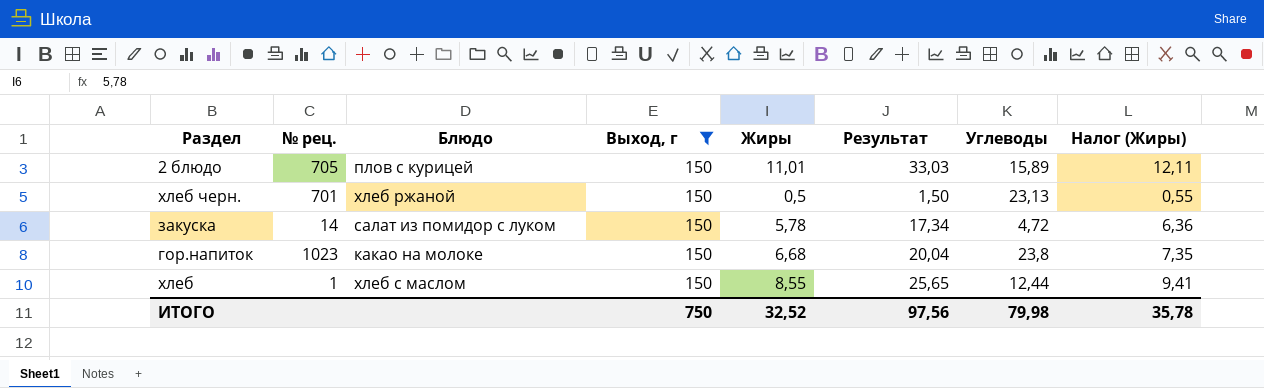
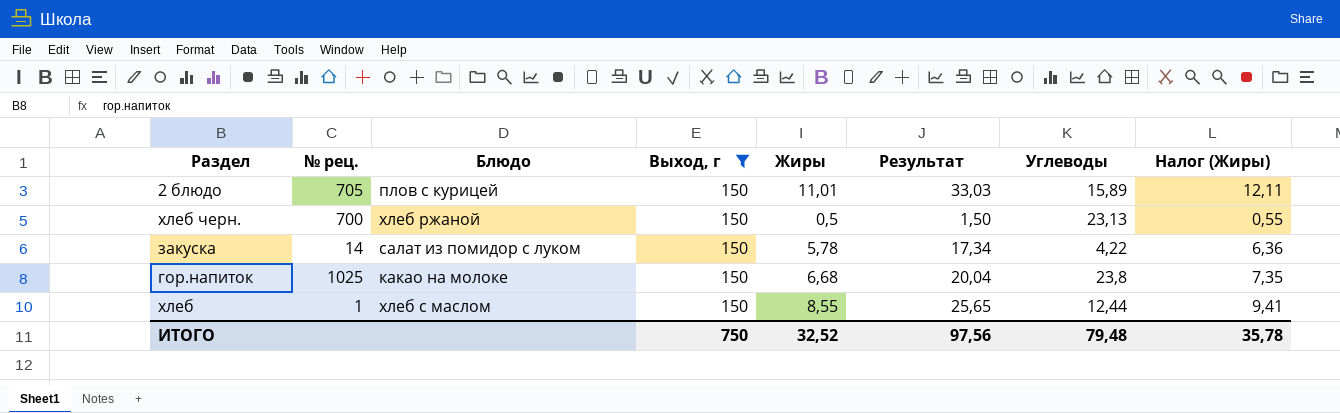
хлеб черн. | № рец.: 701 -> 700
закуска | Углеводы: 4,72 -> 4,22
гор.напиток | № рец.: 1023 -> 1025
ИТОГО | Углеводы: 79,98 -> 79,48

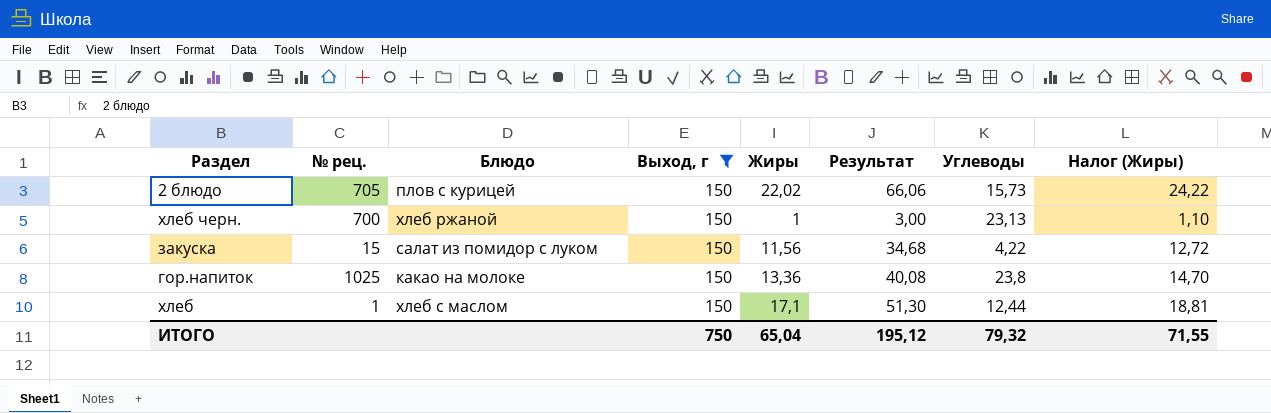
2 блюдо | Жиры: 11,01 -> 22,02
2 блюдо | Результат: 33,03 -> 66,06
2 блюдо | Углеводы: 15,89 -> 15,73
2 блюдо | Налог (Жиры): 12,11 -> 24,22
хлеб черн. | Жиры: 0,5 -> 1
хлеб черн. | Результат: 1,50 -> 3,00
хлеб черн. | Налог (Жиры): 0,55 -> 1,10
закуска | № рец.: 14 -> 15
закуска | Жиры: 5,78 -> 11,56
закуска | Результат: 17,34 -> 34,68
закуска | Налог (Жиры): 6,36 -> 12,72
гор.напиток | Жиры: 6,68 -> 13,36
гор.напиток | Результат: 20,04 -> 40,08
гор.напиток | Налог (Жиры): 7,35 -> 14,70
хлеб | Жиры: 8,55 -> 17,1
хлеб | Результат: 25,65 -> 51,30
хлеб | Налог (Жиры): 9,41 -> 18,81
ИТОГО | Жиры: 32,52 -> 65,04
ИТОГО | Результат: 97,56 -> 195,12
ИТОГО | Углеводы: 79,48 -> 79,32
ИТОГО | Налог (Жиры): 35,78 -> 71,55

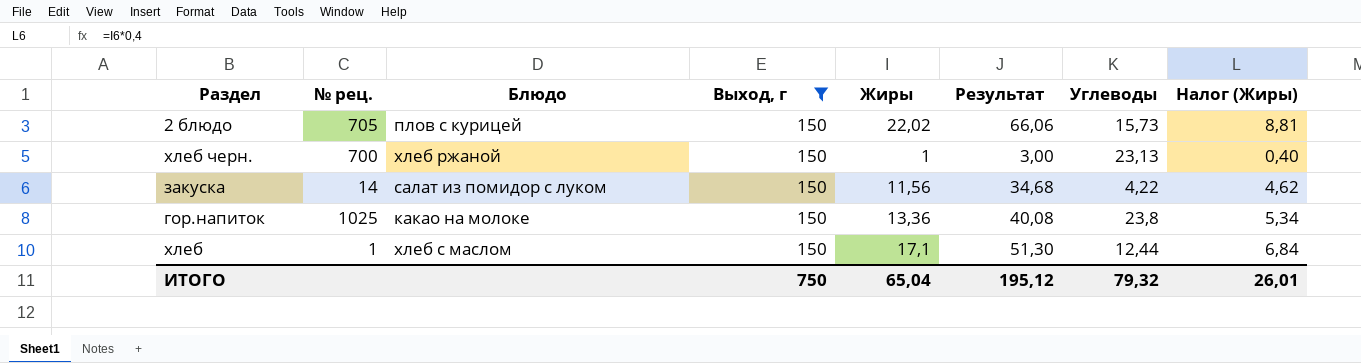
column Налог (Жиры) | formula: [Жиры] * 1,1 -> [Жиры] * 0,4
закуска | № рец.: 15 -> 14
ИТОГО | Налог (Жиры): 71,55 -> 26,01

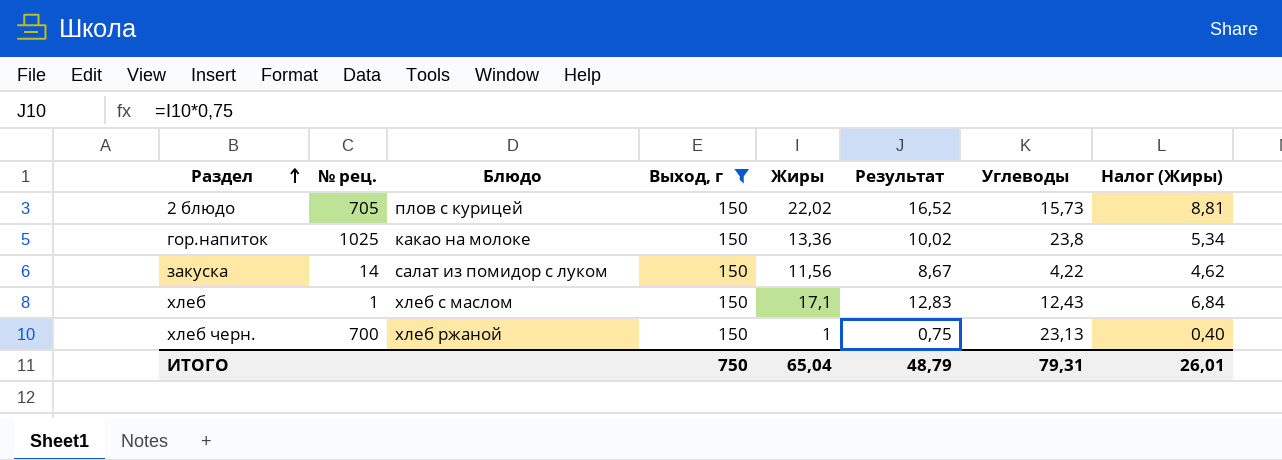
row order: none -> Раздел ascending
column Результат | formula: [Жиры] * 3 -> [Жиры] * 0,75
хлеб | Углеводы: 12,44 -> 12,43
ИТОГО | Результат: 195,12 -> 48,79
ИТОГО | Углеводы: 79,32 -> 79,31

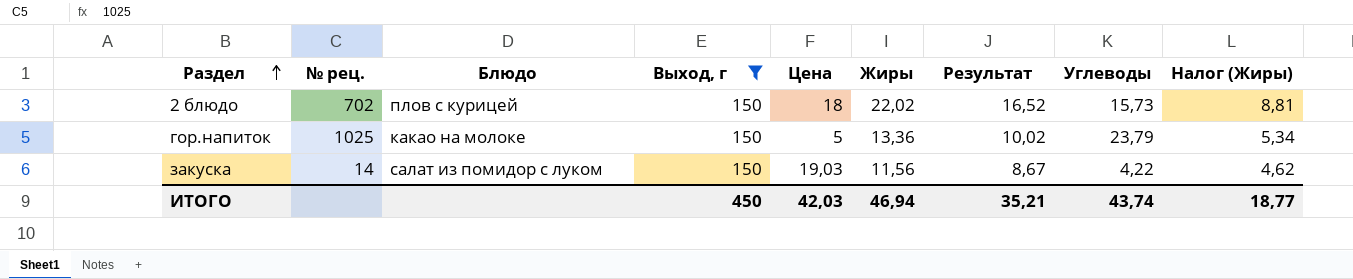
column Цена | position: none -> 5
row хлеб: 1 | хлеб с маслом | 150 | 17,1 | 12,83 | 12,43 | 6,84 -> none
row хлеб черн.: 700 | хлеб ржаной | 150 | 1 | 0,75 | 23,13 | 0,40 -> none
2 блюдо | № рец.: 705 -> 702
гор.напиток | Углеводы: 23,8 -> 23,79
ИТОГО | Выход, г: 750 -> 450
ИТОГО | Жиры: 65,04 -> 46,94
ИТОГО | Результат: 48,79 -> 35,21
ИТОГО | Углеводы: 79,31 -> 43,74
ИТОГО | Налог (Жиры): 26,01 -> 18,77

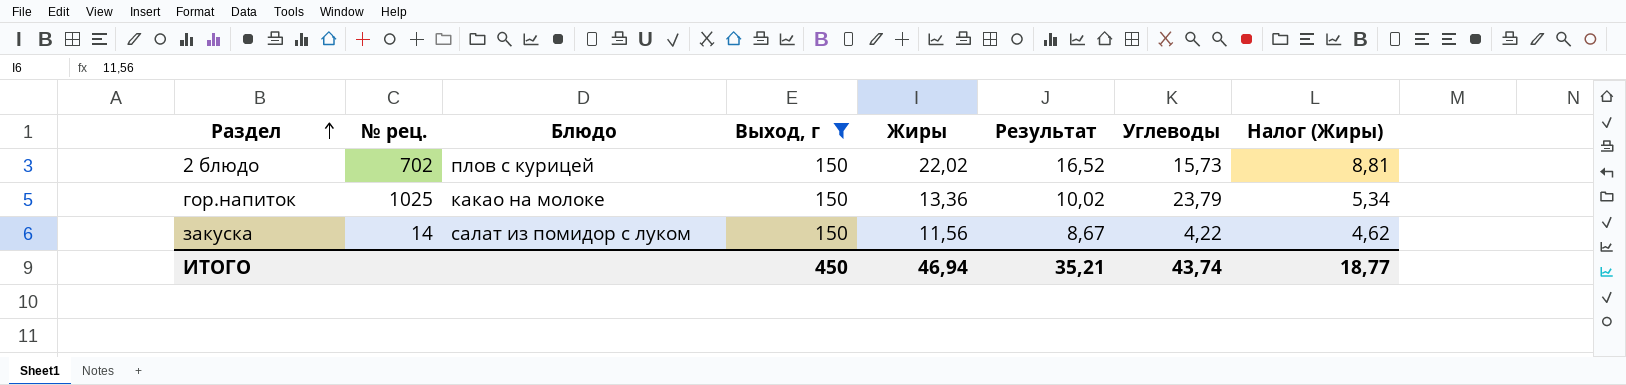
column Цена | position: 5 -> none

